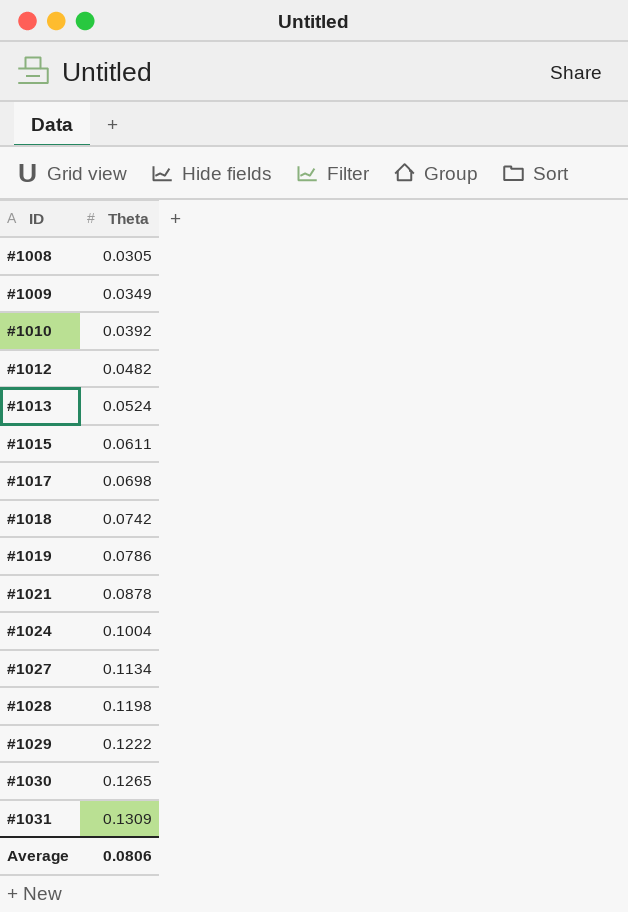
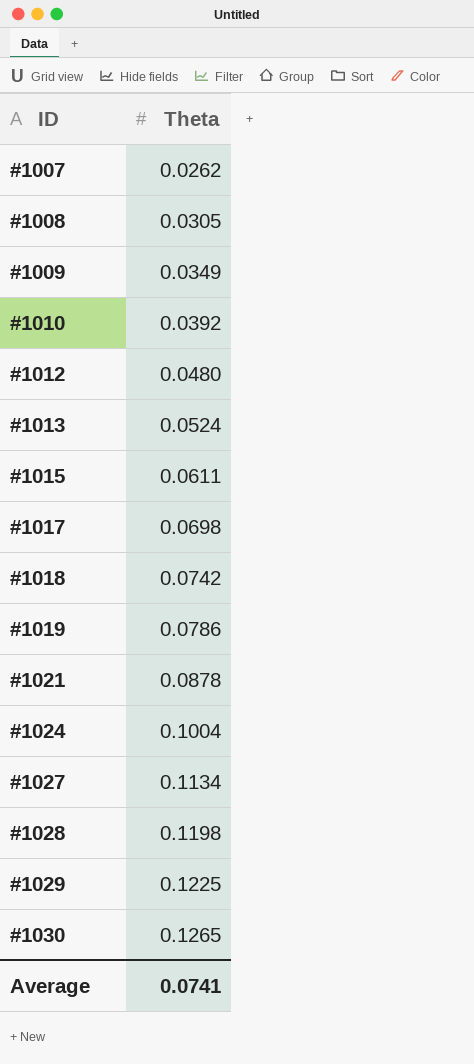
row #1031: 0.1309 -> none
row #1007: none -> 0.0262
#1012 | Theta: 0.0482 -> 0.0480
#1029 | Theta: 0.1222 -> 0.1225
Average | Theta: 0.0806 -> 0.0741

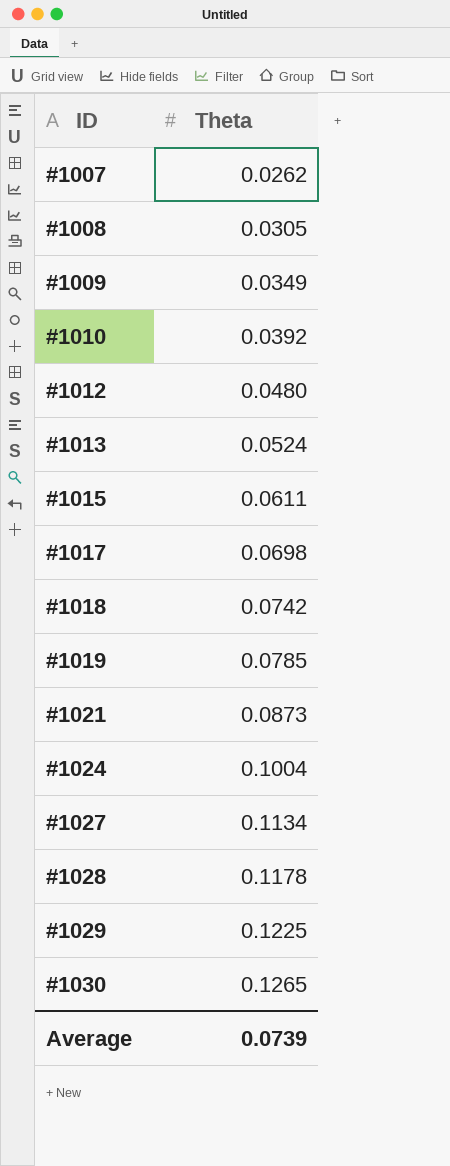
#1019 | Theta: 0.0786 -> 0.0785
#1021 | Theta: 0.0878 -> 0.0873
#1028 | Theta: 0.1198 -> 0.1178
Average | Theta: 0.0741 -> 0.0739

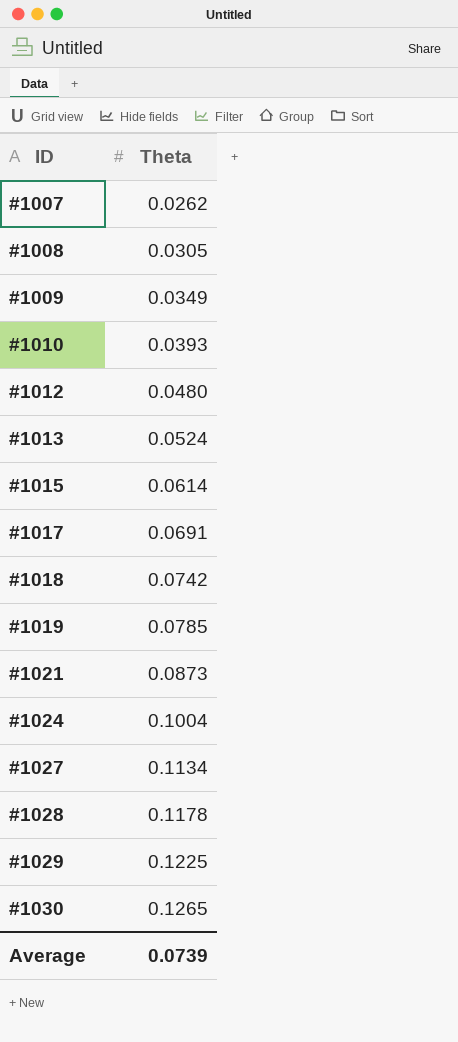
#1010 | Theta: 0.0392 -> 0.0393
#1015 | Theta: 0.0611 -> 0.0614
#1017 | Theta: 0.0698 -> 0.0691

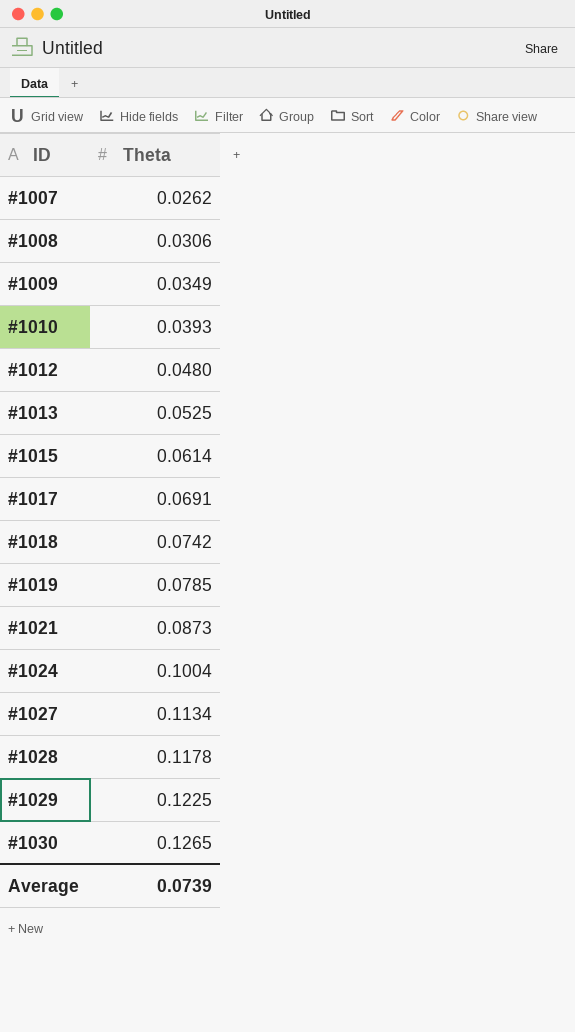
#1008 | Theta: 0.0305 -> 0.0306
#1013 | Theta: 0.0524 -> 0.0525

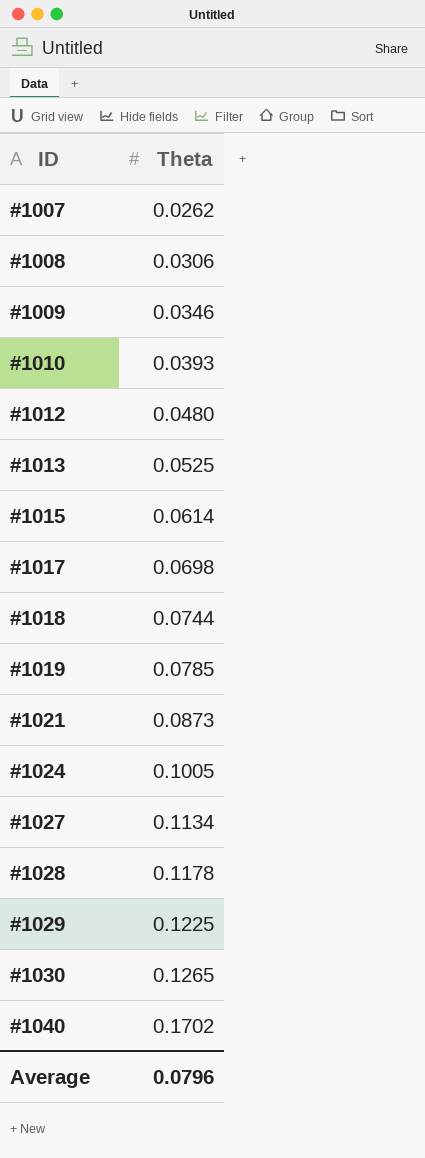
#1009 | Theta: 0.0349 -> 0.0346
#1017 | Theta: 0.0691 -> 0.0698
#1018 | Theta: 0.0742 -> 0.0744
#1024 | Theta: 0.1004 -> 0.1005
row #1040: none -> 0.1702
Average | Theta: 0.0739 -> 0.0796

